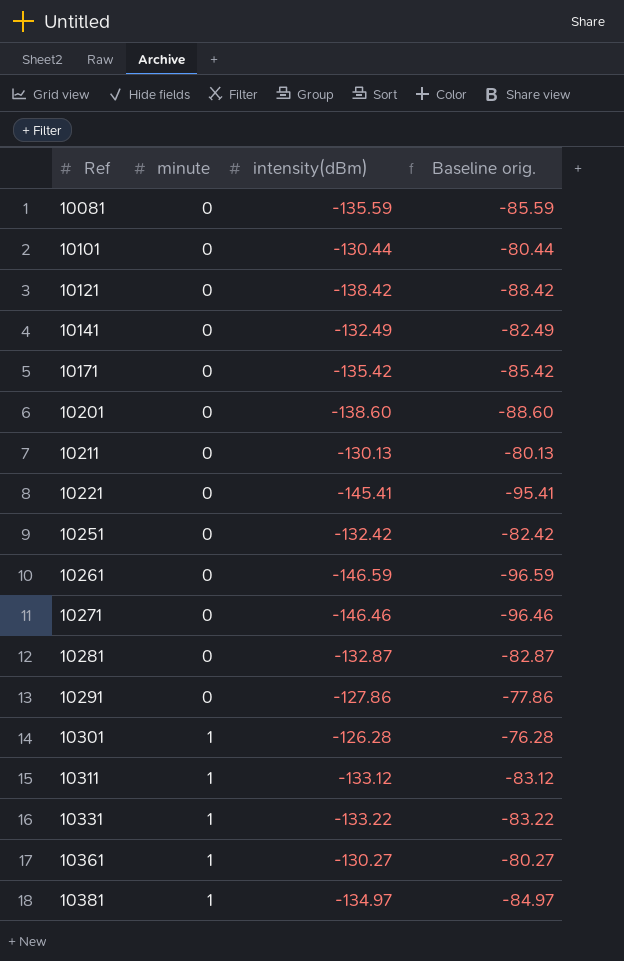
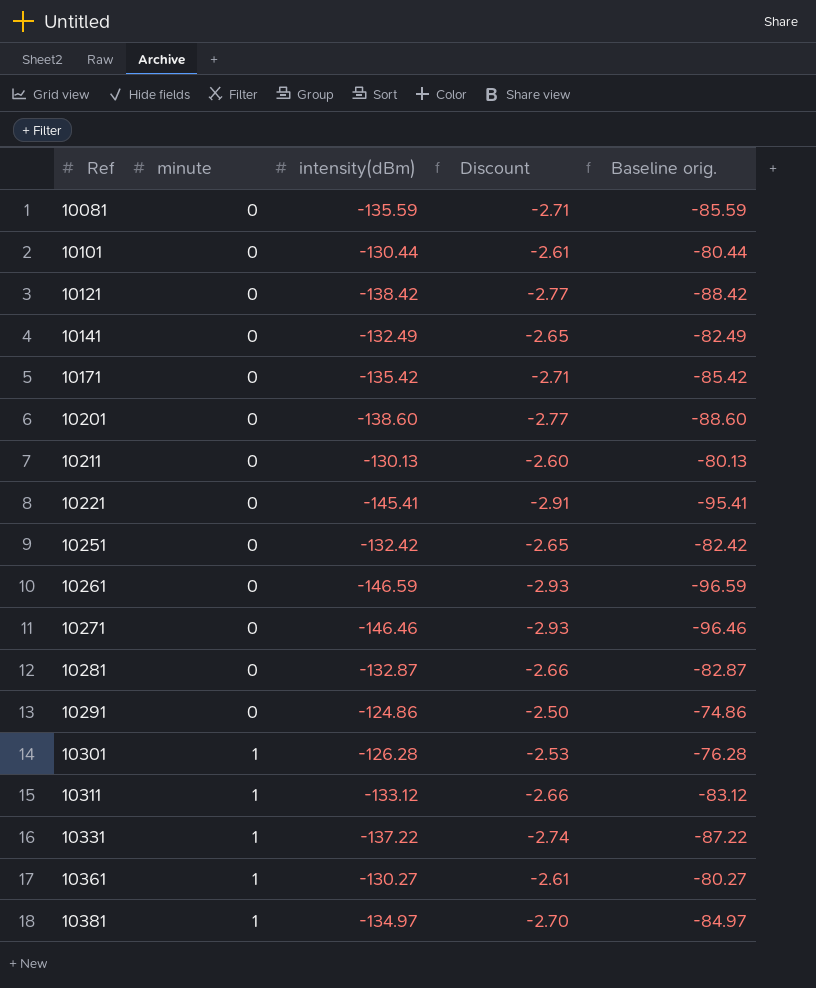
column Discount | formula: none -> [intensity(dBm)] * 0.02
10291 | intensity(dBm): -127.86 -> -124.86
10291 | Baseline orig.: -77.86 -> -74.86
10331 | intensity(dBm): -133.22 -> -137.22
10331 | Baseline orig.: -83.22 -> -87.22

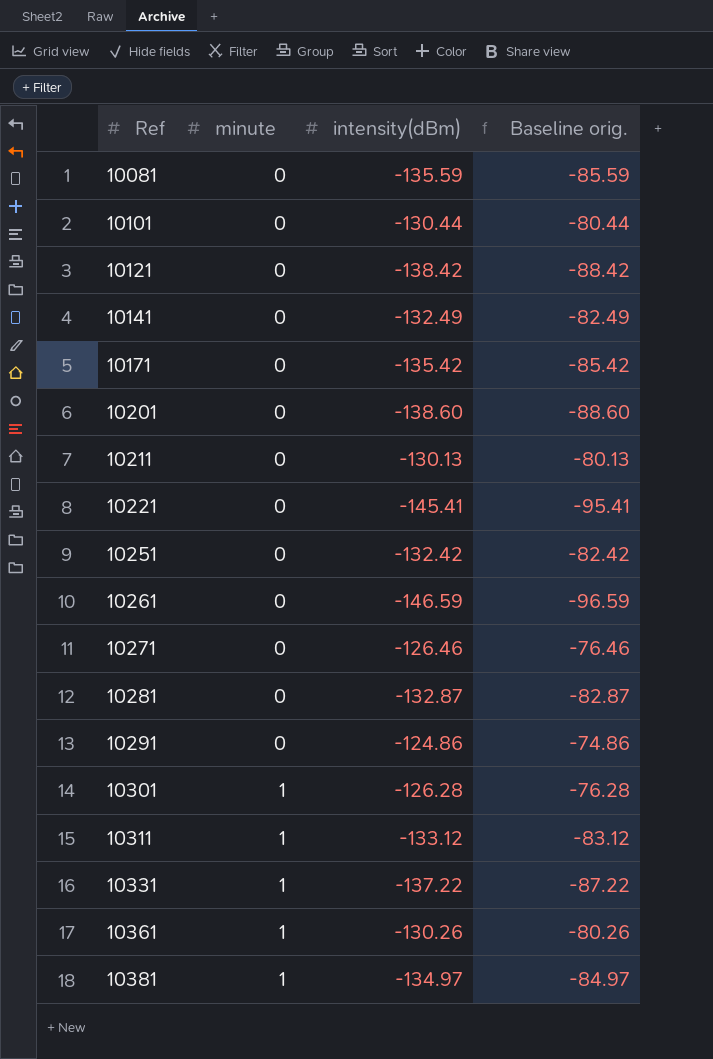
column Discount | formula: [intensity(dBm)] * 0.02 -> none
10271 | intensity(dBm): -146.46 -> -126.46
10271 | Baseline orig.: -96.46 -> -76.46
10361 | intensity(dBm): -130.27 -> -130.26
10361 | Baseline orig.: -80.27 -> -80.26

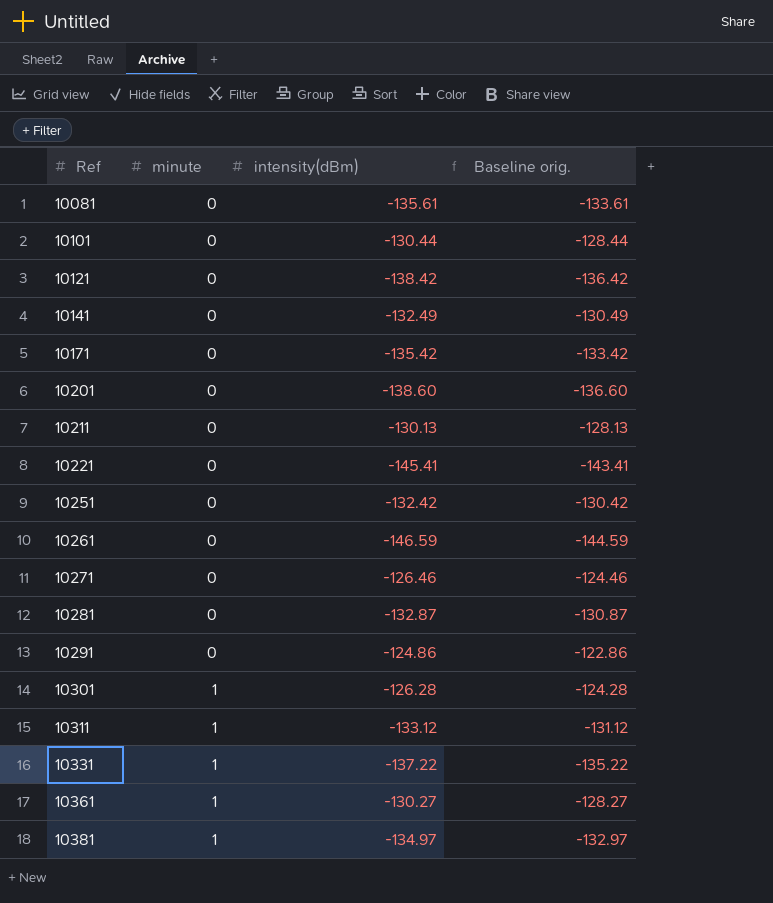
column Baseline orig. | formula: [intensity(dBm)] + 50 -> [intensity(dBm)] + 2
10081 | intensity(dBm): -135.59 -> -135.61
10361 | intensity(dBm): -130.26 -> -130.27

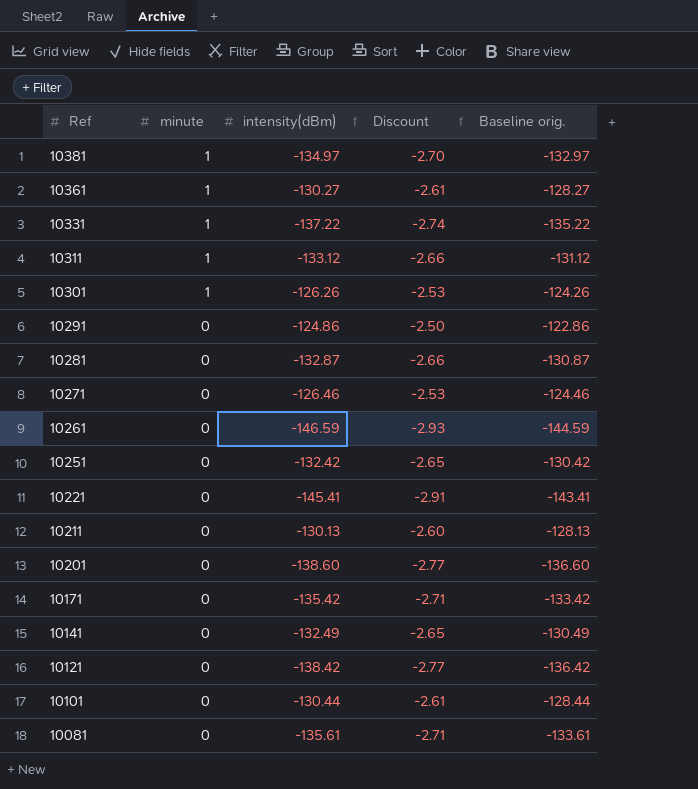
row order: Ref ascending -> Ref descending
column Discount | formula: none -> [intensity(dBm)] * 0.02
10301 | intensity(dBm): -126.28 -> -126.26
10301 | Baseline orig.: -124.28 -> -124.26

